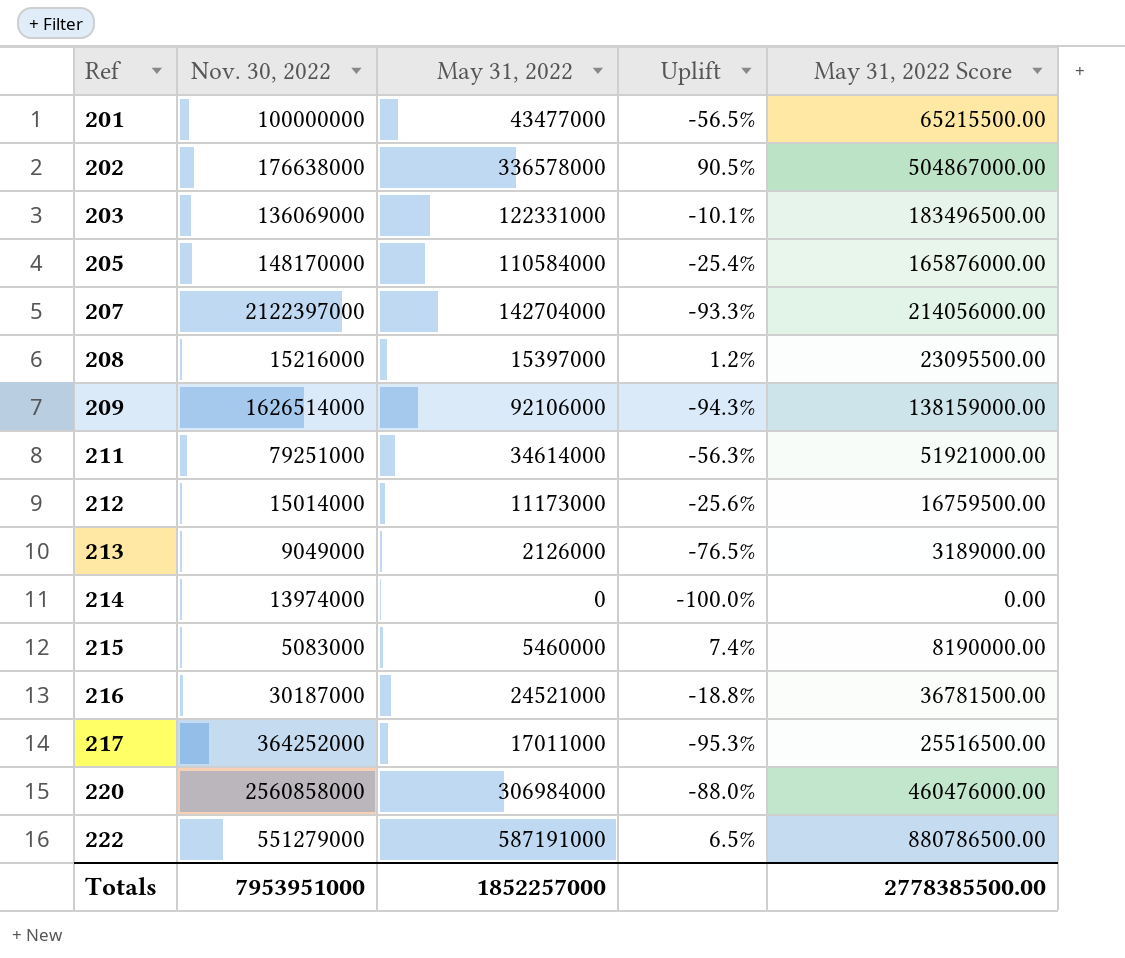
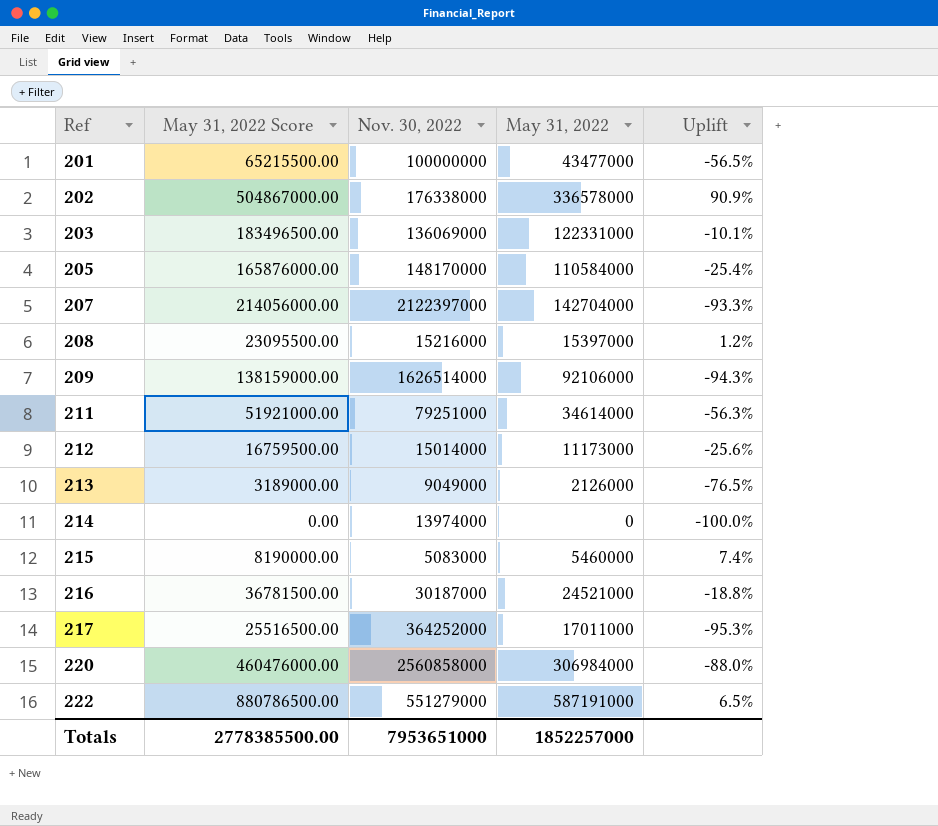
column May 31, 2022 Score | position: 5 -> 2
202 | Nov. 30, 2022: 176638000 -> 176338000
202 | Uplift: 90.5% -> 90.9%
Totals | Nov. 30, 2022: 7953951000 -> 7953651000

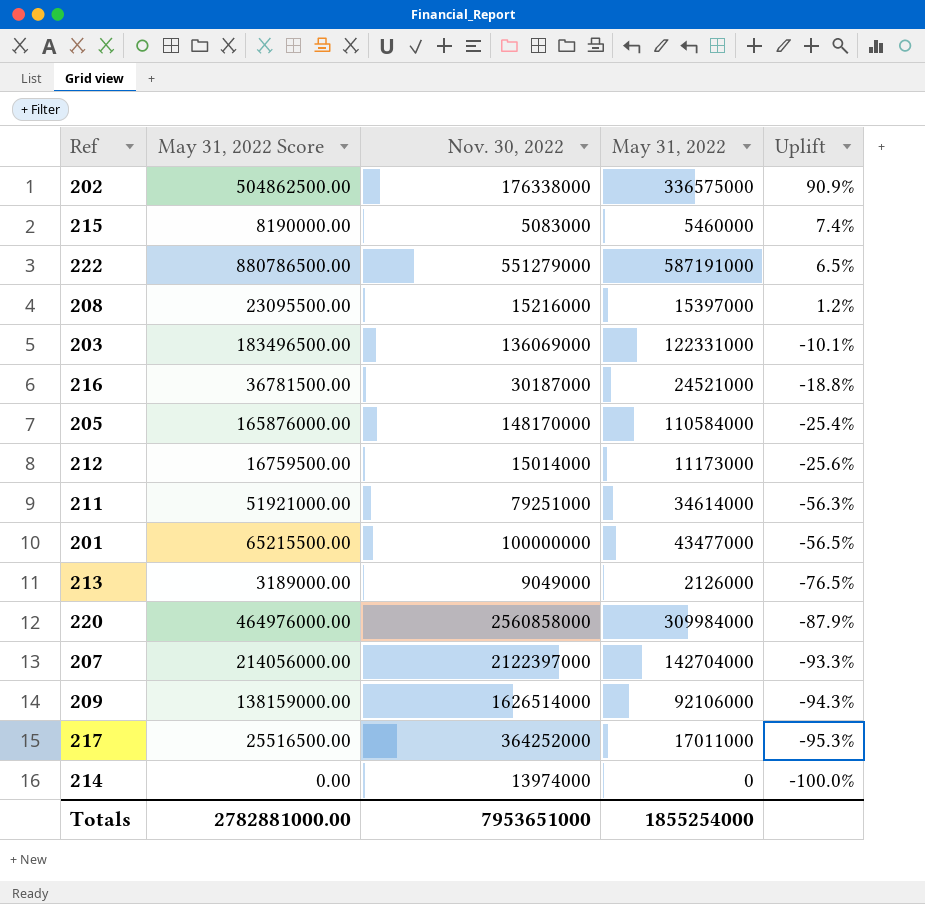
row order: Ref ascending -> Uplift descending
202 | May 31, 2022 Score: 504867000.00 -> 504862500.00
202 | May 31, 2022: 336578000 -> 336575000
220 | May 31, 2022 Score: 460476000.00 -> 464976000.00
220 | May 31, 2022: 306984000 -> 309984000
220 | Uplift: -88.0% -> -87.9%
Totals | May 31, 2022 Score: 2778385500.00 -> 2782881000.00
Totals | May 31, 2022: 1852257000 -> 1855254000

